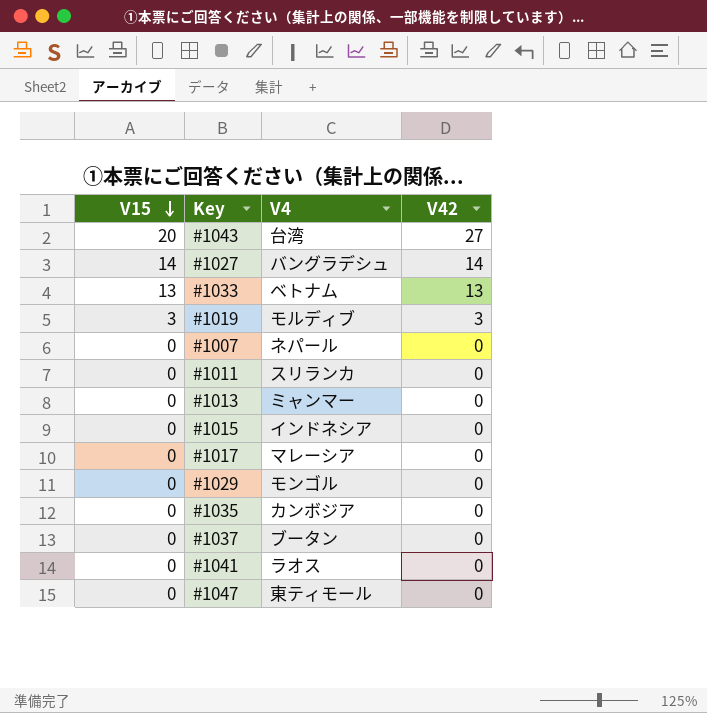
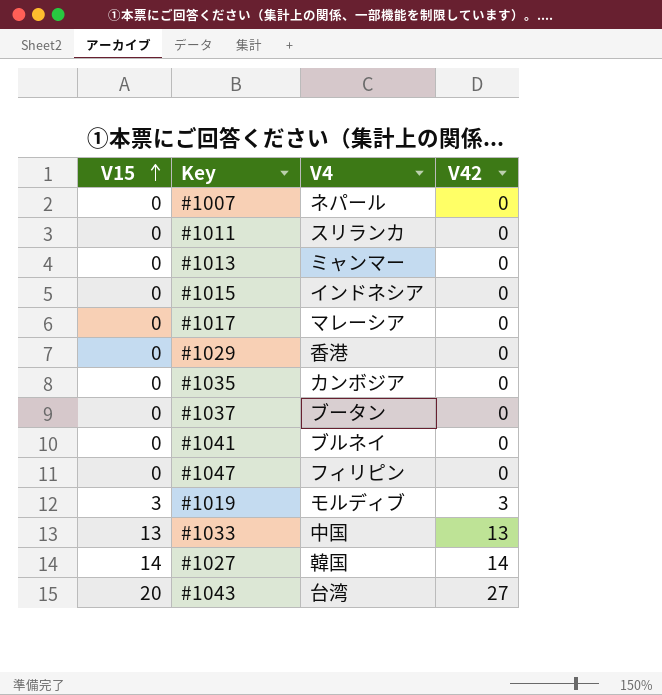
row order: V15 descending -> V15 ascending
#1029 | V4: モンゴル -> 香港
#1041 | V4: ラオス -> ブルネイ
#1047 | V4: 東ティモール -> フィリピン
#1033 | V4: ベトナム -> 中国
#1027 | V4: バングラデシュ -> 韓国

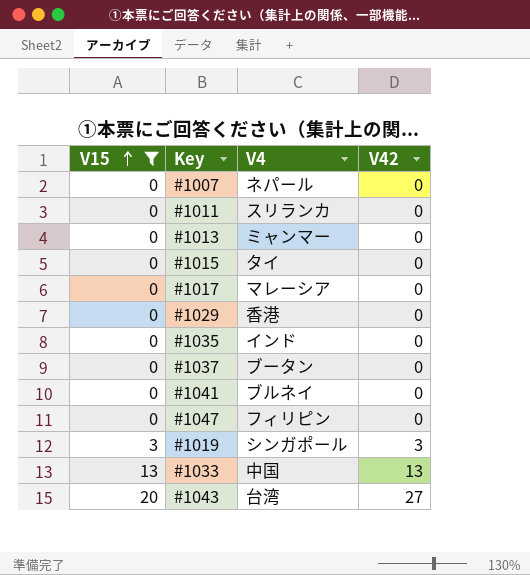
filter: none -> V15 != 14
#1015 | V4: インドネシア -> タイ
#1035 | V4: カンボジア -> インド
#1019 | V4: モルディブ -> シンガポール

